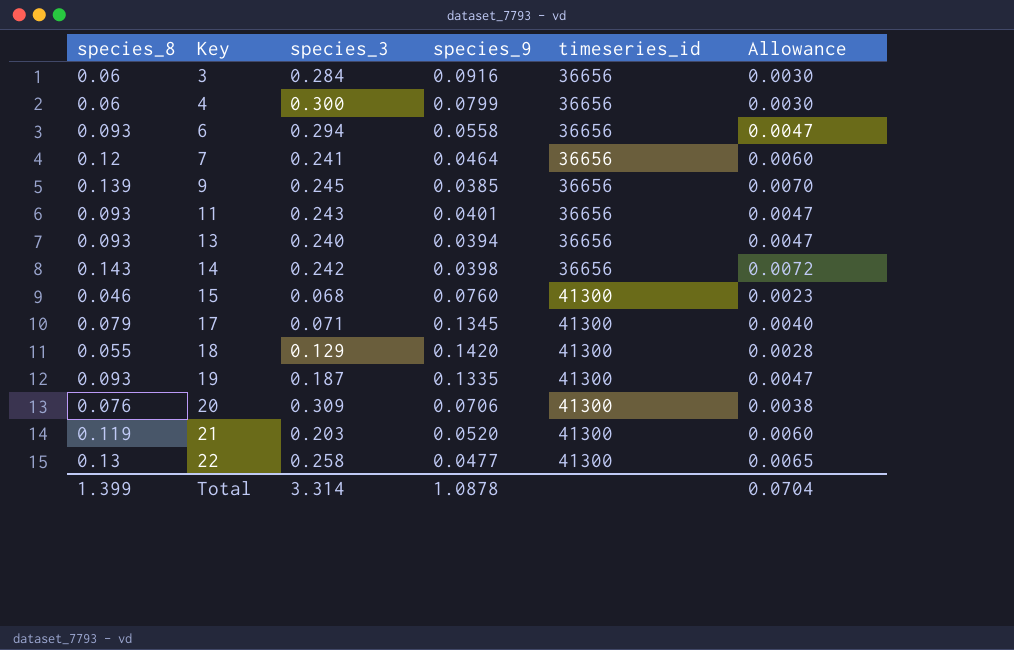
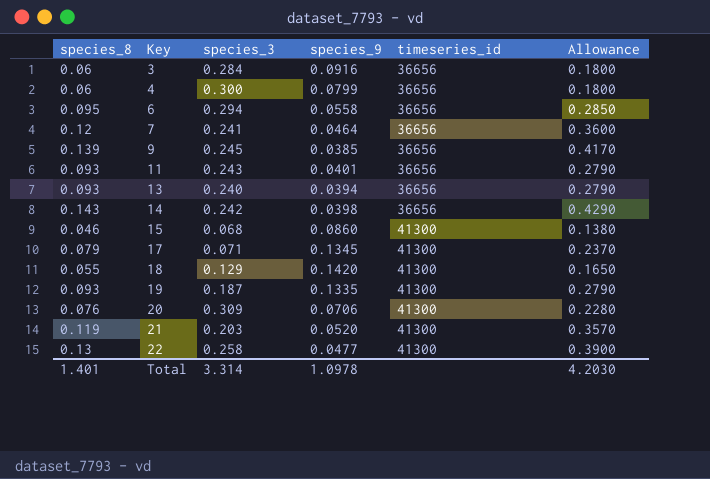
column Allowance | formula: [species_8] * 0.05 -> [species_8] * 3
6 | species_8: 0.093 -> 0.095
15 | species_9: 0.0760 -> 0.0860
Total | species_8: 1.399 -> 1.401
Total | species_9: 1.0878 -> 1.0978
Total | Allowance: 0.0704 -> 4.2030

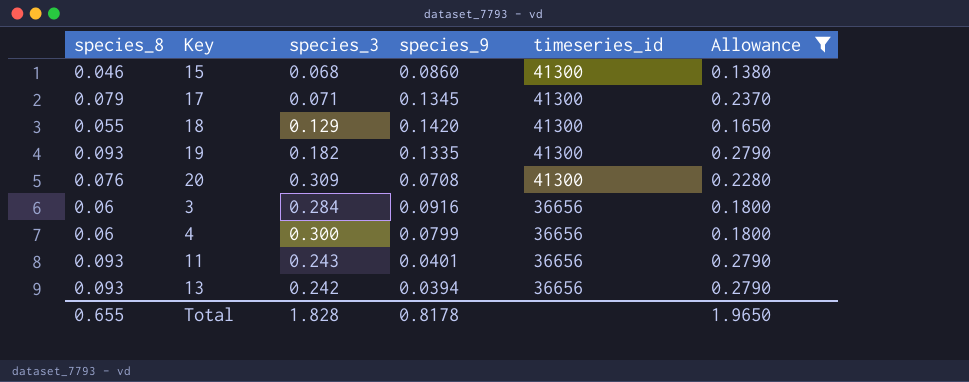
filter: none -> Allowance <= 0.2790
row order: Key ascending -> timeseries_id descending
19 | species_3: 0.187 -> 0.182
20 | species_9: 0.0706 -> 0.0708
13 | species_3: 0.240 -> 0.242
Total | species_8: 1.401 -> 0.655
Total | species_3: 3.314 -> 1.828
Total | species_9: 1.0978 -> 0.8178
Total | Allowance: 4.2030 -> 1.9650

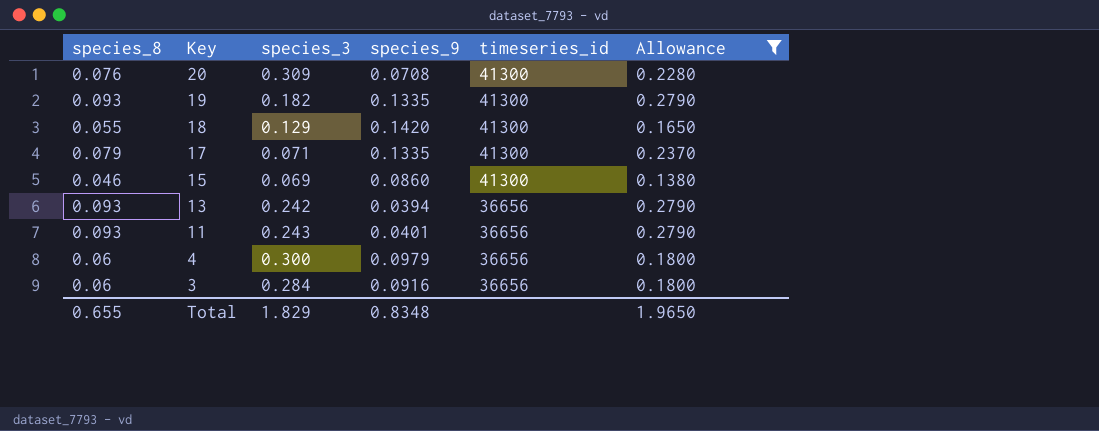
row order: timeseries_id descending -> Key descending
17 | species_9: 0.1345 -> 0.1335
15 | species_3: 0.068 -> 0.069
4 | species_9: 0.0799 -> 0.0979
Total | species_3: 1.828 -> 1.829
Total | species_9: 0.8178 -> 0.8348

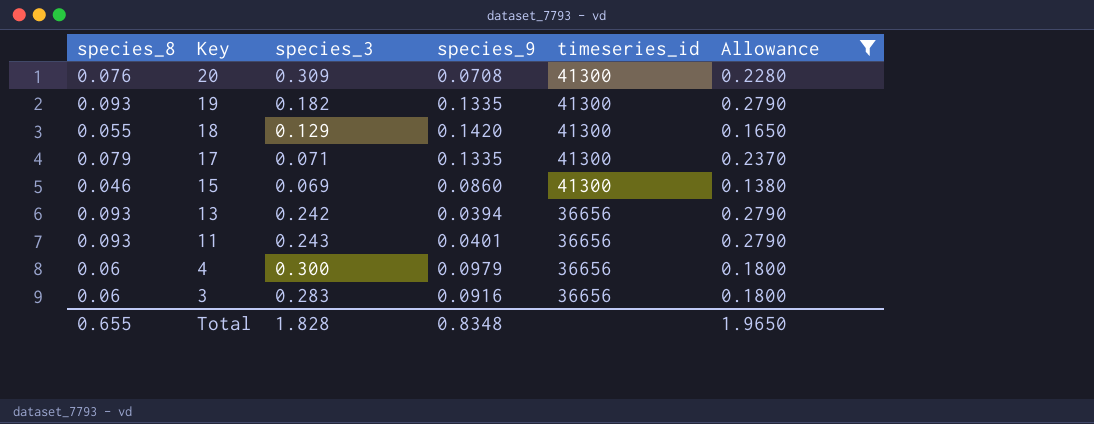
3 | species_3: 0.284 -> 0.283
Total | species_3: 1.829 -> 1.828

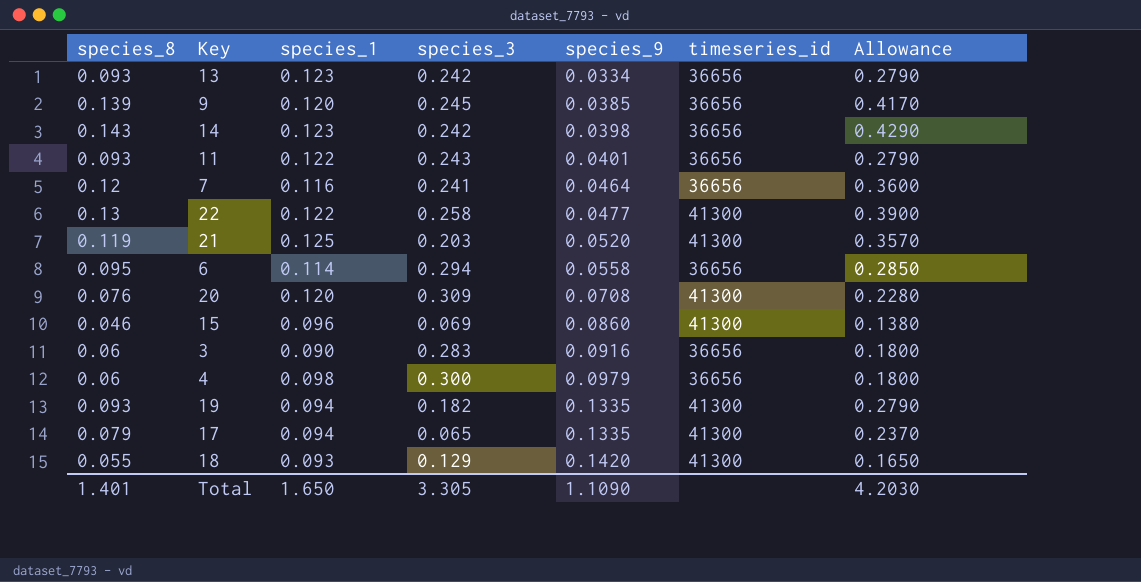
filter: Allowance <= 0.2790 -> none
row order: Key descending -> species_9 ascending
column species_1 | position: none -> 3
13 | species_9: 0.0394 -> 0.0334
17 | species_3: 0.071 -> 0.065
Total | species_8: 0.655 -> 1.401
Total | species_3: 1.828 -> 3.305
Total | species_9: 0.8348 -> 1.1090
Total | Allowance: 1.9650 -> 4.2030

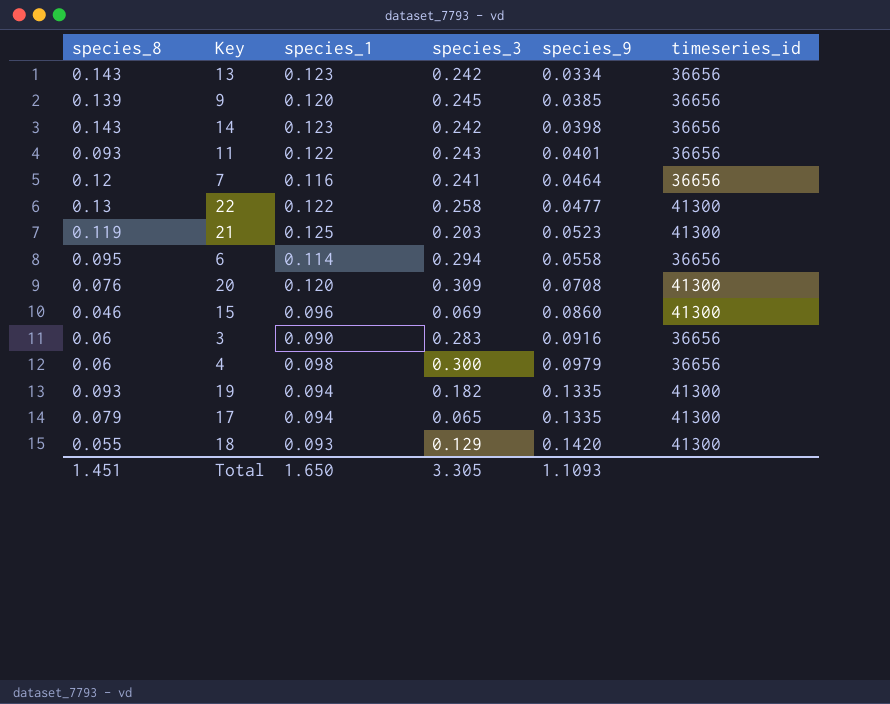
column Allowance | formula: [species_8] * 3 -> none
13 | species_8: 0.093 -> 0.143
21 | species_9: 0.0520 -> 0.0523
Total | species_8: 1.401 -> 1.451
Total | species_9: 1.1090 -> 1.1093

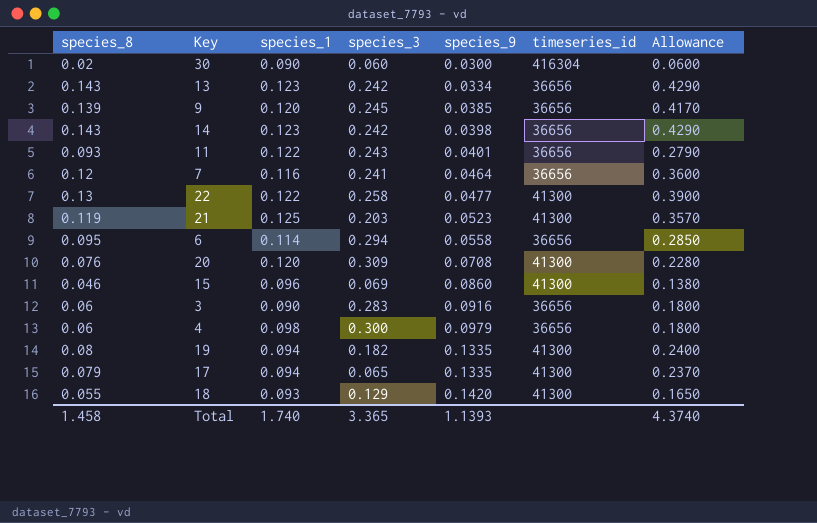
column Allowance | formula: none -> [species_8] * 3
row 30: none -> 0.02 | 0.090 | 0.060 | 0.0300 | 416304 | 0.0600
19 | species_8: 0.093 -> 0.08
Total | species_8: 1.451 -> 1.458
Total | species_1: 1.650 -> 1.740
Total | species_3: 3.305 -> 3.365
Total | species_9: 1.1093 -> 1.1393

